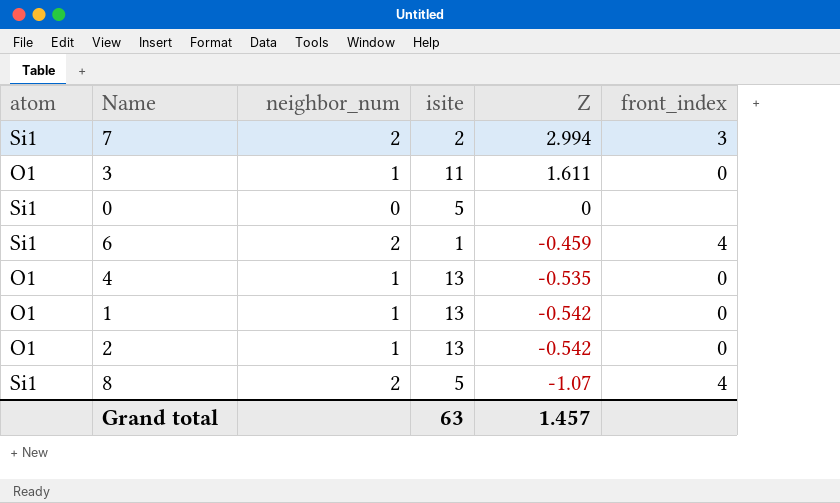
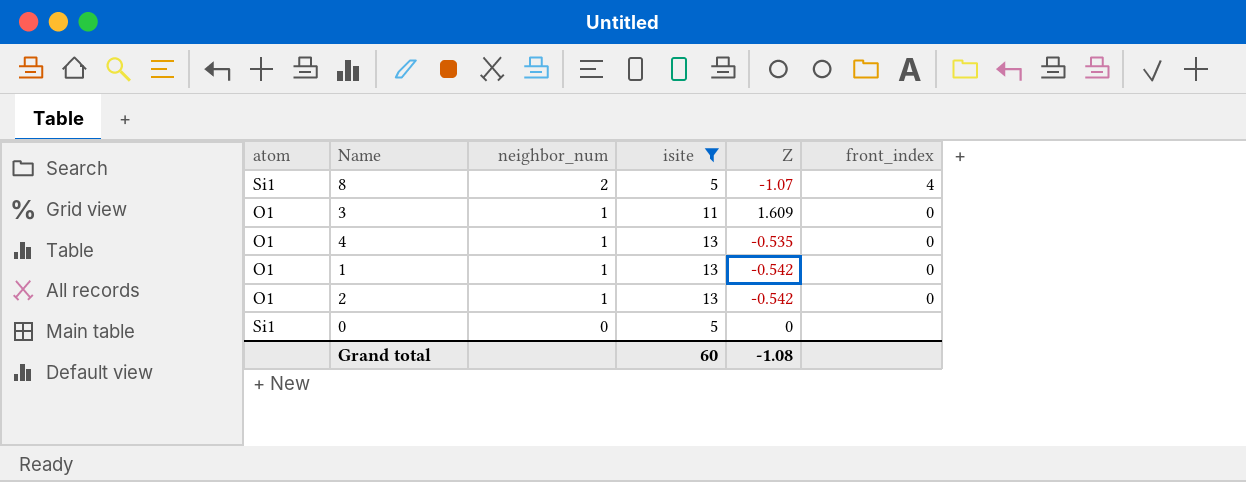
filter: none -> isite >= 5
row order: Z descending -> neighbor_num descending
3 | Z: 1.611 -> 1.609
Grand total | isite: 63 -> 60
Grand total | Z: 1.457 -> -1.08

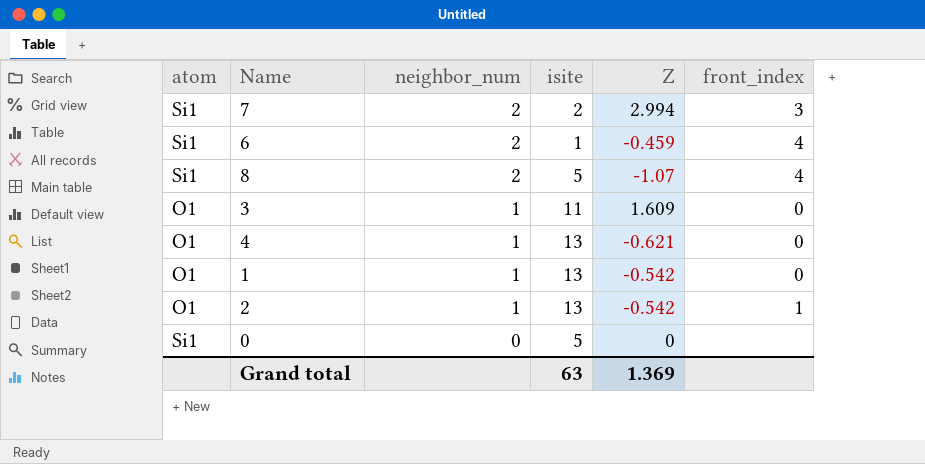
filter: isite >= 5 -> none
4 | Z: -0.535 -> -0.621
2 | front_index: 0 -> 1
Grand total | isite: 60 -> 63
Grand total | Z: -1.08 -> 1.369

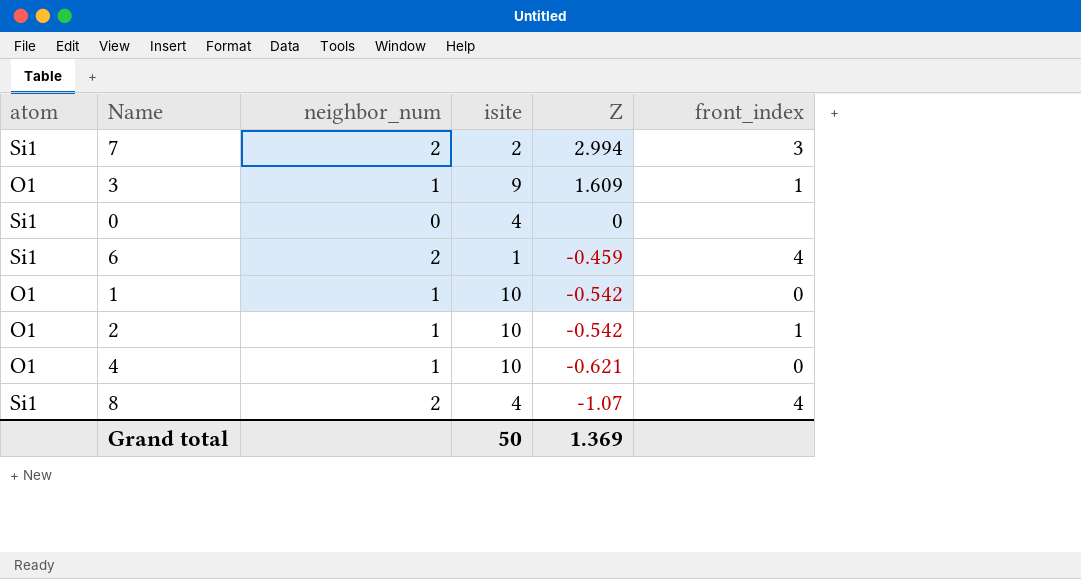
row order: neighbor_num descending -> Z descending
3 | isite: 11 -> 9
3 | front_index: 0 -> 1
0 | isite: 5 -> 4
1 | isite: 13 -> 10
2 | isite: 13 -> 10
4 | isite: 13 -> 10
8 | isite: 5 -> 4
Grand total | isite: 63 -> 50

